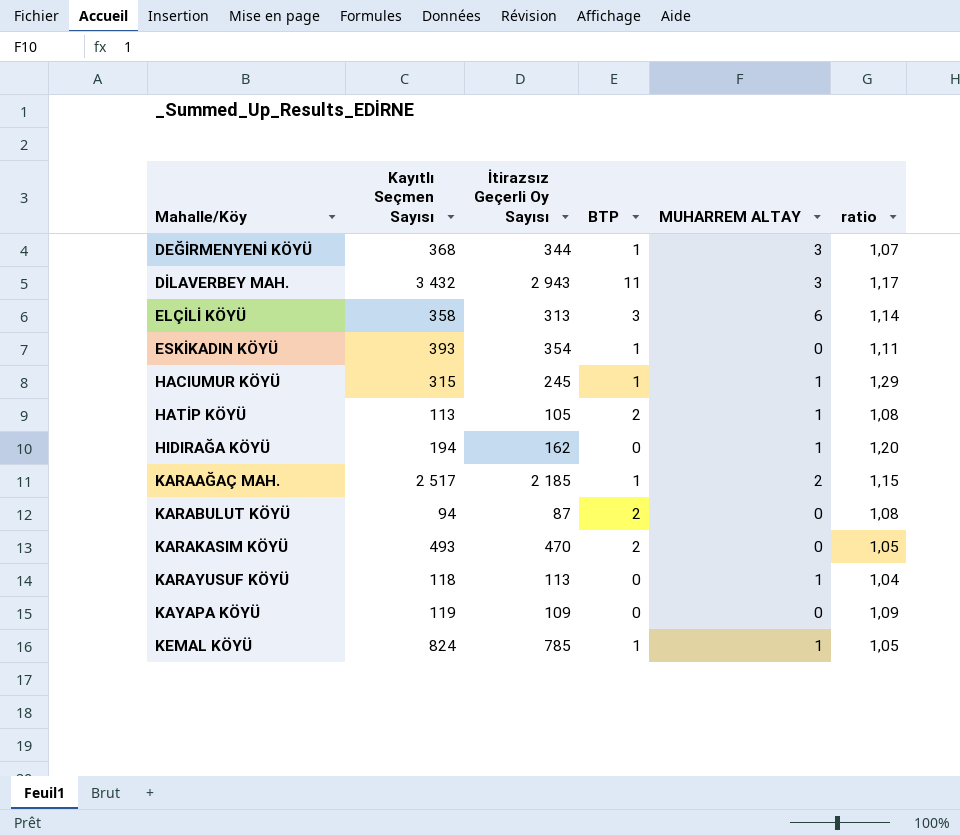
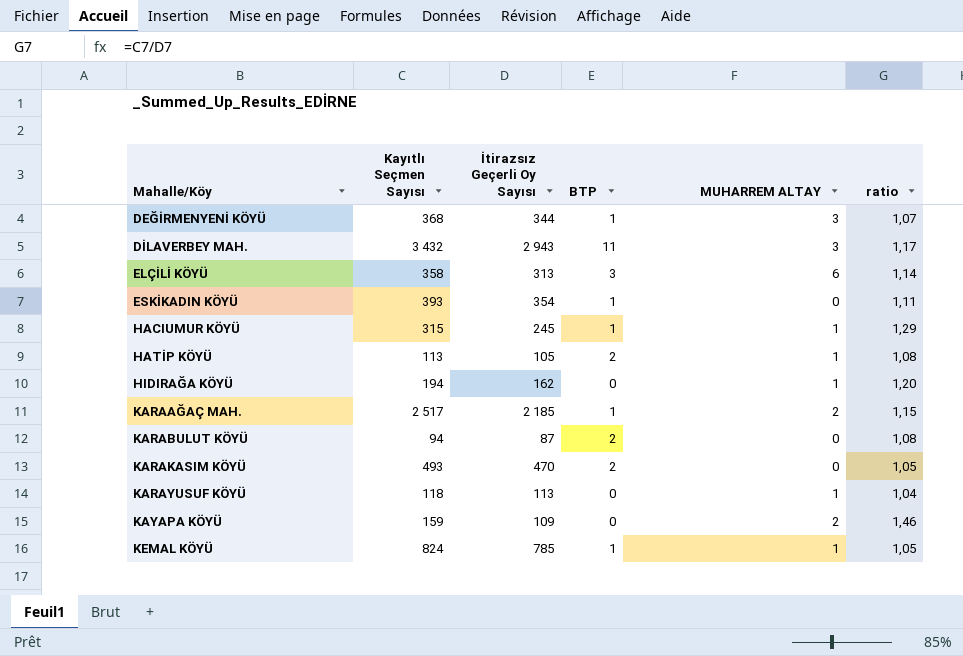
KAYAPA KÖYÜ | Kayıtlı Seçmen Sayısı: 119 -> 159
KAYAPA KÖYÜ | MUHARREM ALTAY: 0 -> 2
KAYAPA KÖYÜ | ratio: 1,09 -> 1,46

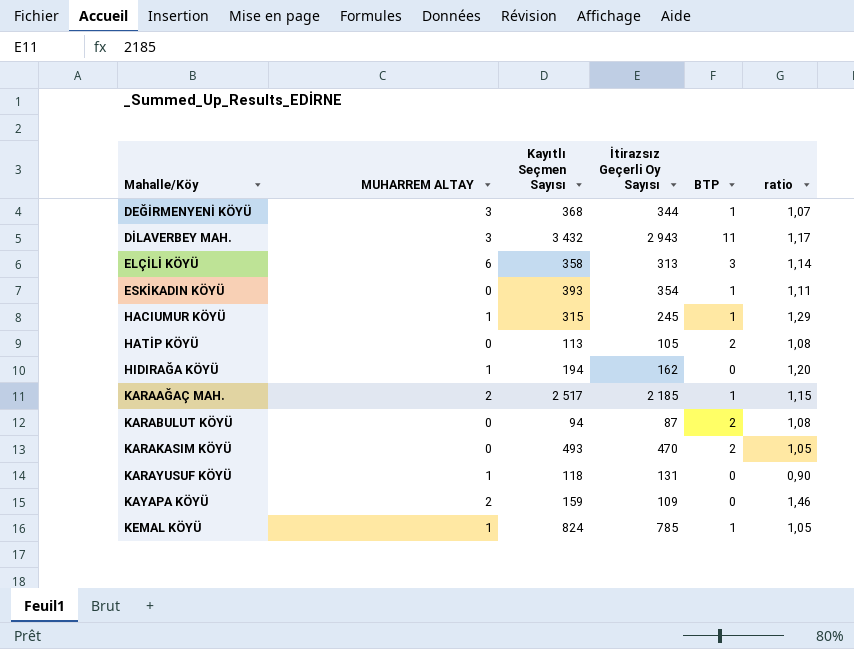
column MUHARREM ALTAY | position: 5 -> 2
HATİP KÖYÜ | MUHARREM ALTAY: 1 -> 0
KARAYUSUF KÖYÜ | İtirazsız Geçerli Oy Sayısı: 113 -> 131
KARAYUSUF KÖYÜ | ratio: 1,04 -> 0,90

